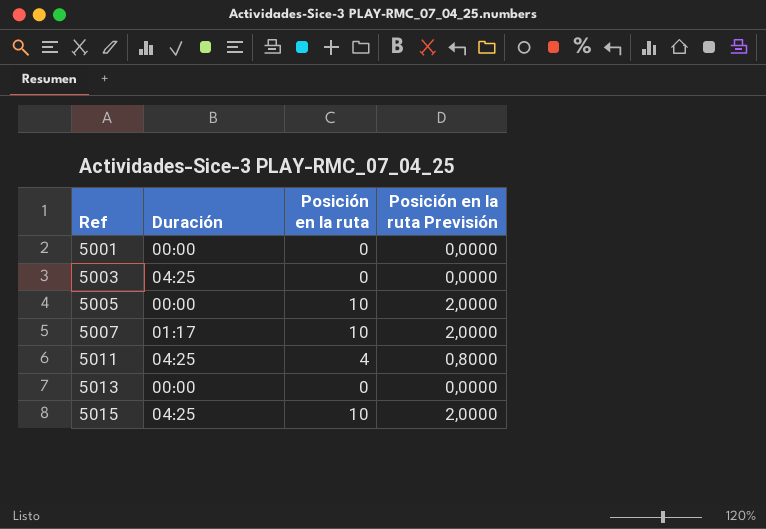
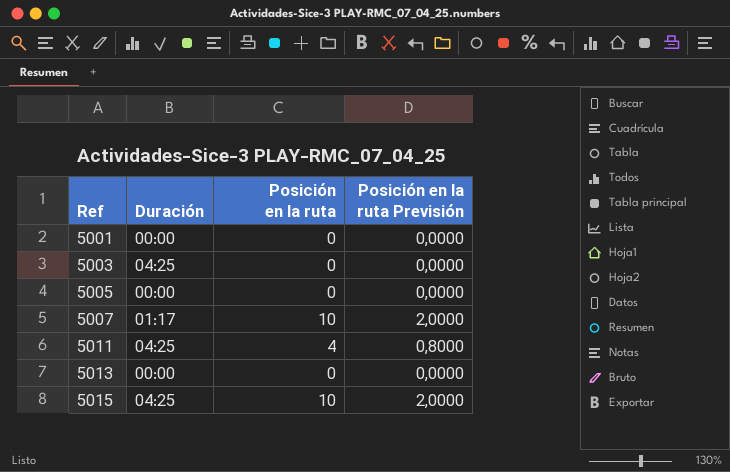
5005 | Posición en la ruta: 10 -> 0
5005 | Posición en la ruta Previsión: 2,0000 -> 0,0000

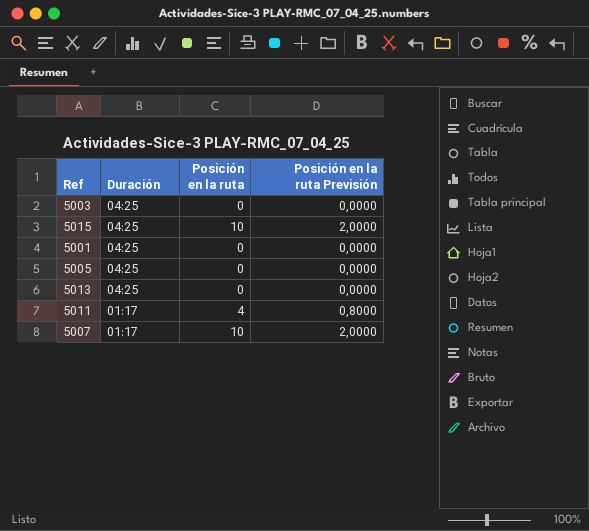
row order: Ref ascending -> Duración descending
5001 | Duración: 00:00 -> 04:25
5005 | Duración: 00:00 -> 04:25
5013 | Duración: 00:00 -> 04:25
5011 | Duración: 04:25 -> 01:17

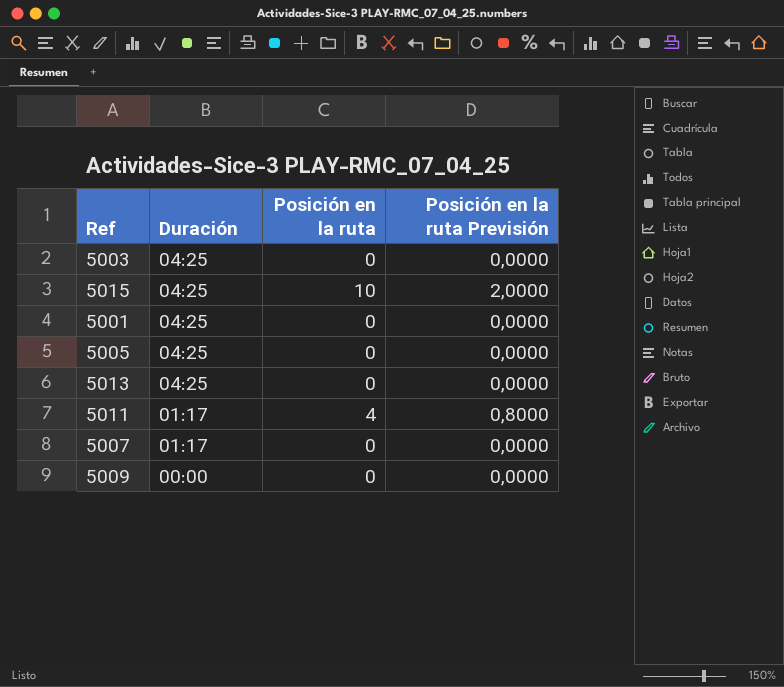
5007 | Posición en la ruta: 10 -> 0
5007 | Posición en la ruta Previsión: 2,0000 -> 0,0000
row 5009: none -> 00:00 | 0 | 0,0000

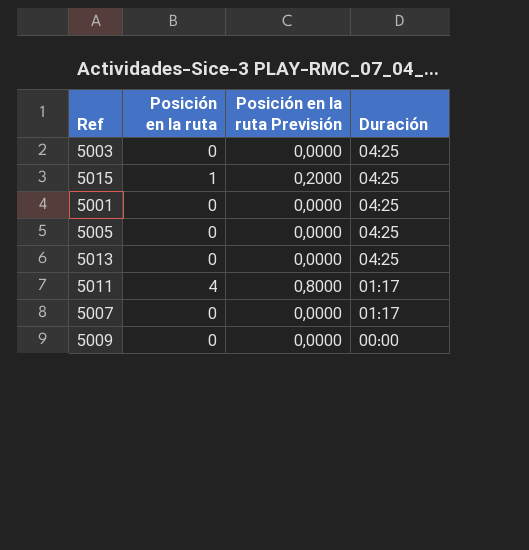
column Duración | position: 2 -> 4
5015 | Posición en la ruta: 10 -> 1
5015 | Posición en la ruta Previsión: 2,0000 -> 0,2000

